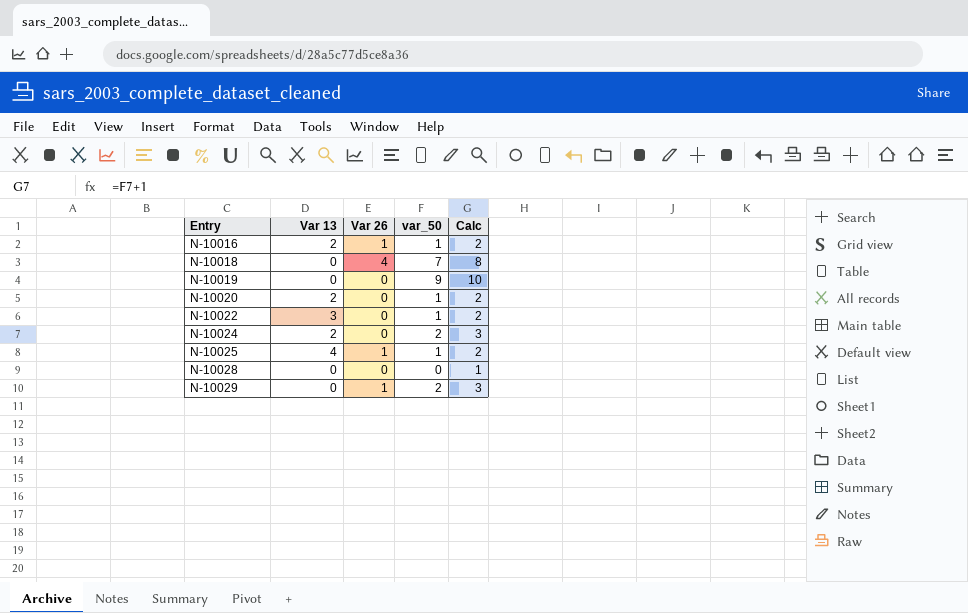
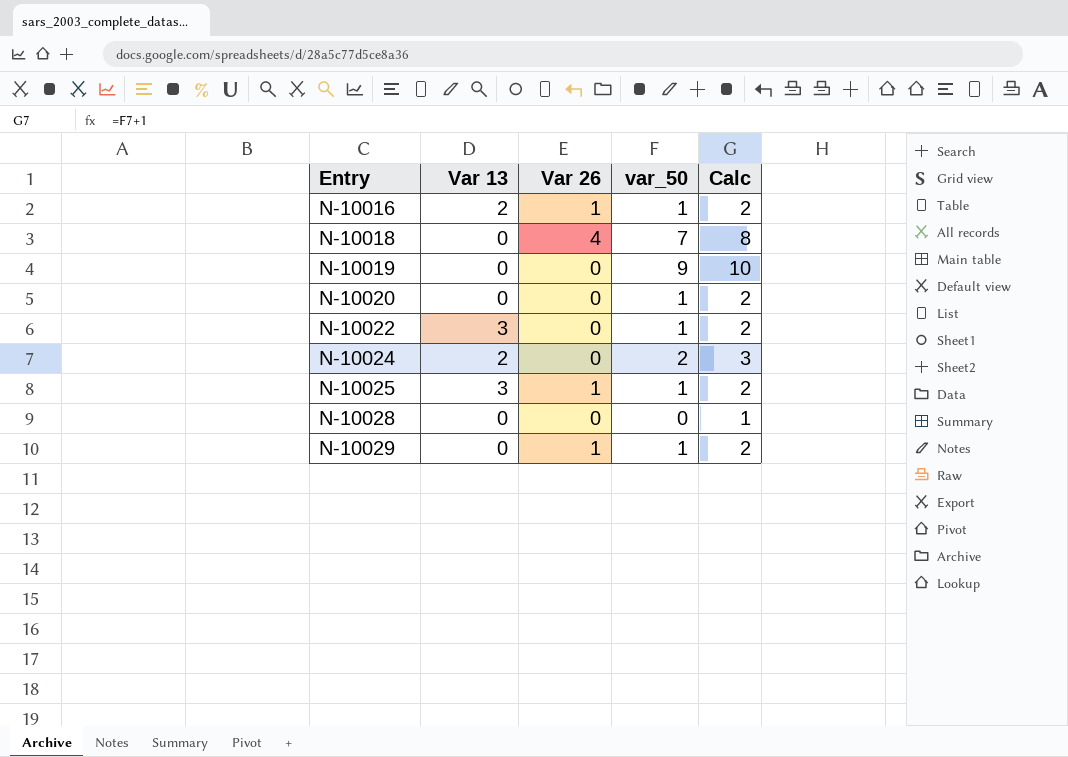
N-10020 | Var 13: 2 -> 0
N-10025 | Var 13: 4 -> 3
N-10029 | var_50: 2 -> 1
N-10029 | Calc: 3 -> 2

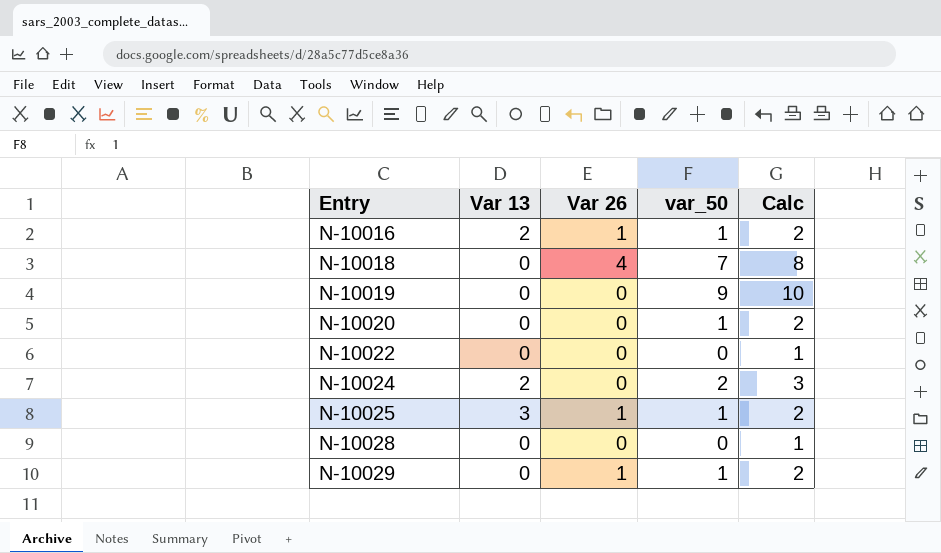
N-10022 | Var 13: 3 -> 0
N-10022 | var_50: 1 -> 0
N-10022 | Calc: 2 -> 1

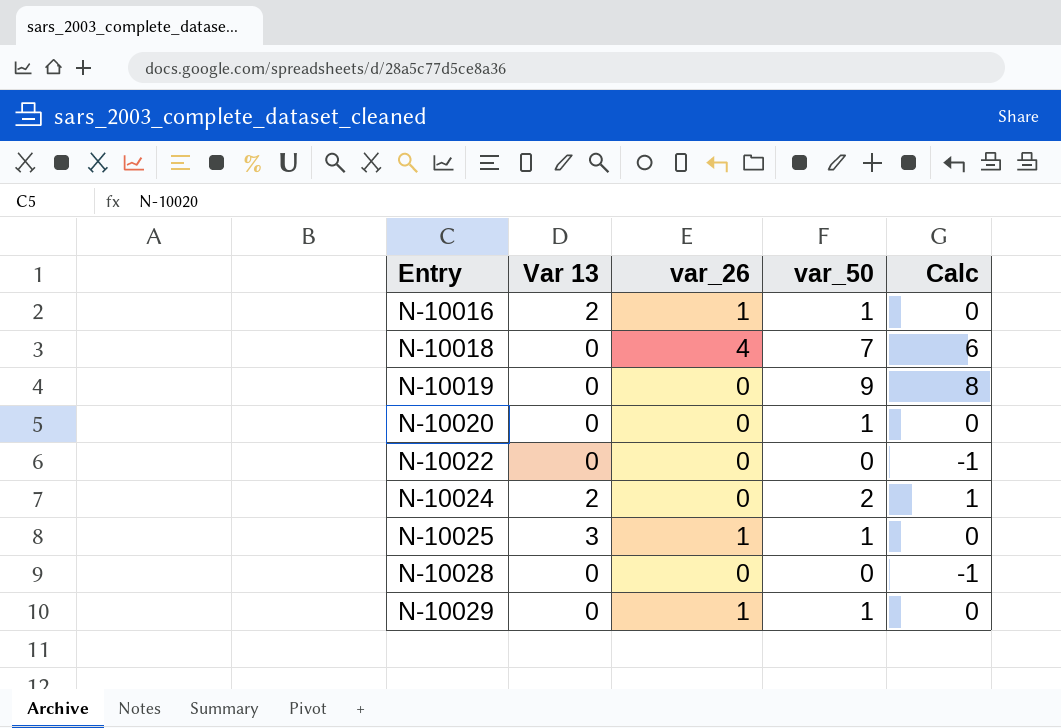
column name: Var 26 -> var_26
column Calc | formula: [var_50] + 1 -> [var_50] - 1

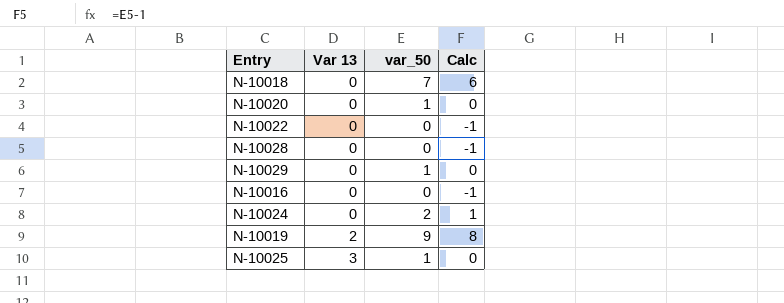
row order: Entry ascending -> Var 13 ascending
column var_26 | position: 3 -> none
N-10016 | Var 13: 2 -> 0
N-10016 | var_50: 1 -> 0
N-10016 | Calc: 0 -> -1
N-10024 | Var 13: 2 -> 0
N-10019 | Var 13: 0 -> 2

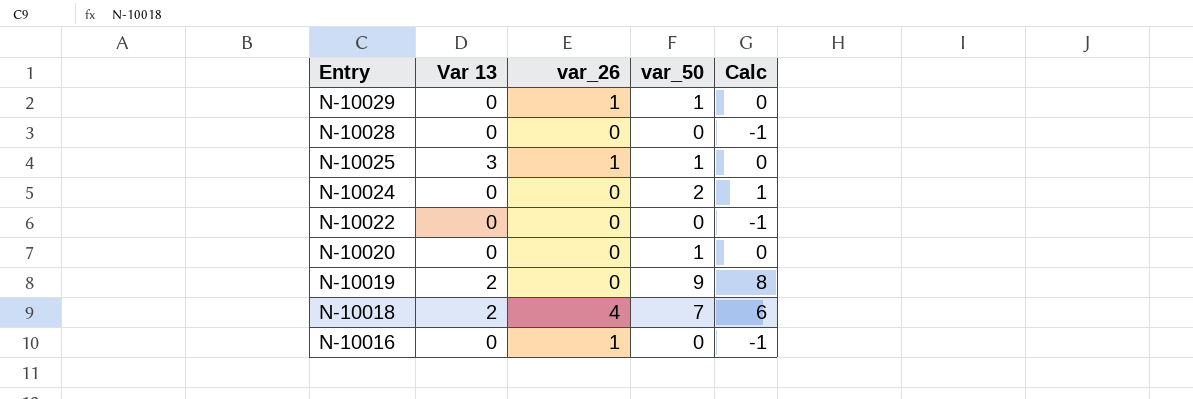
row order: Var 13 ascending -> Entry descending
column var_26 | position: none -> 3
N-10018 | Var 13: 0 -> 2

